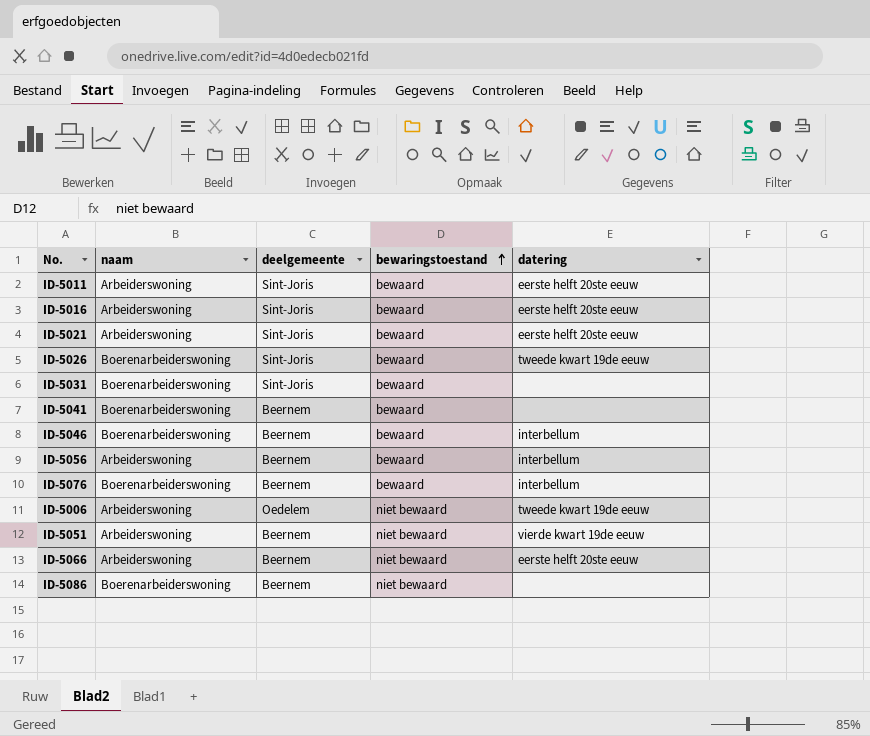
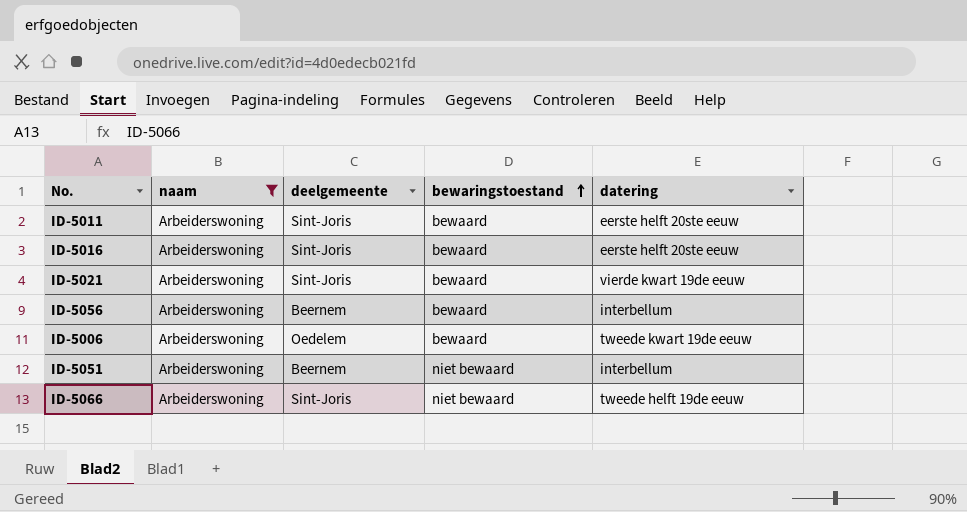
filter: none -> naam = Arbeiderswoning
ID-5021 | datering: eerste helft 20ste eeuw -> vierde kwart 19de eeuw
ID-5006 | bewaringstoestand: niet bewaard -> bewaard
ID-5051 | datering: vierde kwart 19de eeuw -> interbellum
ID-5066 | deelgemeente: Beernem -> Sint-Joris
ID-5066 | datering: eerste helft 20ste eeuw -> tweede helft 19de eeuw

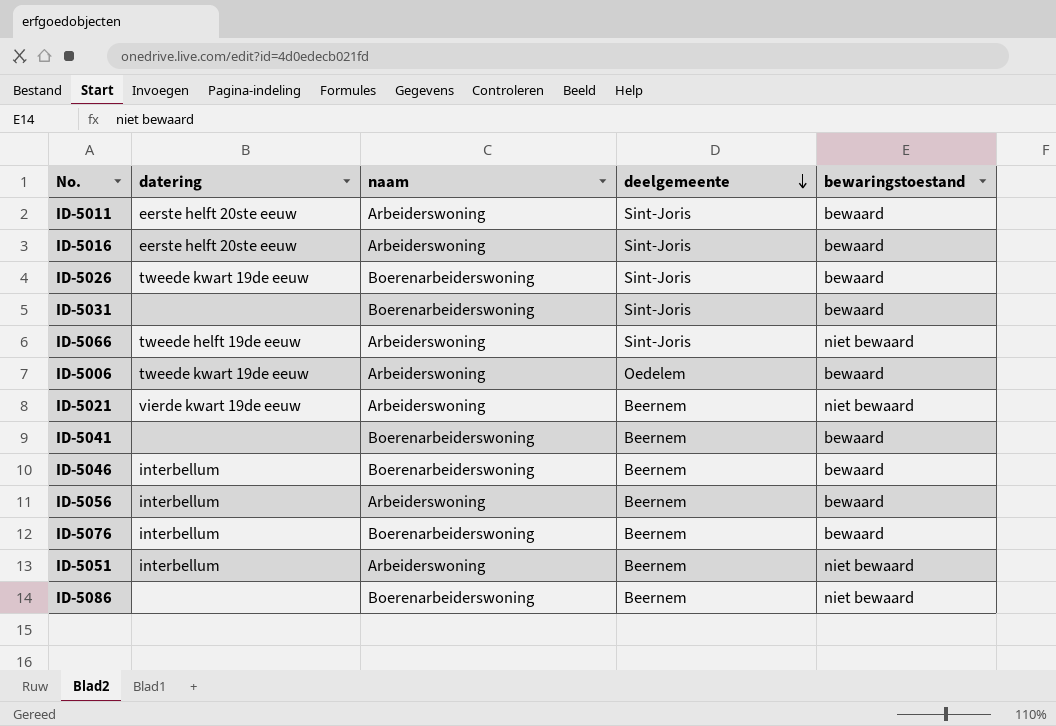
filter: naam = Arbeiderswoning -> none
row order: bewaringstoestand ascending -> deelgemeente descending
column datering | position: 5 -> 2
ID-5021 | deelgemeente: Sint-Joris -> Beernem
ID-5021 | bewaringstoestand: bewaard -> niet bewaard

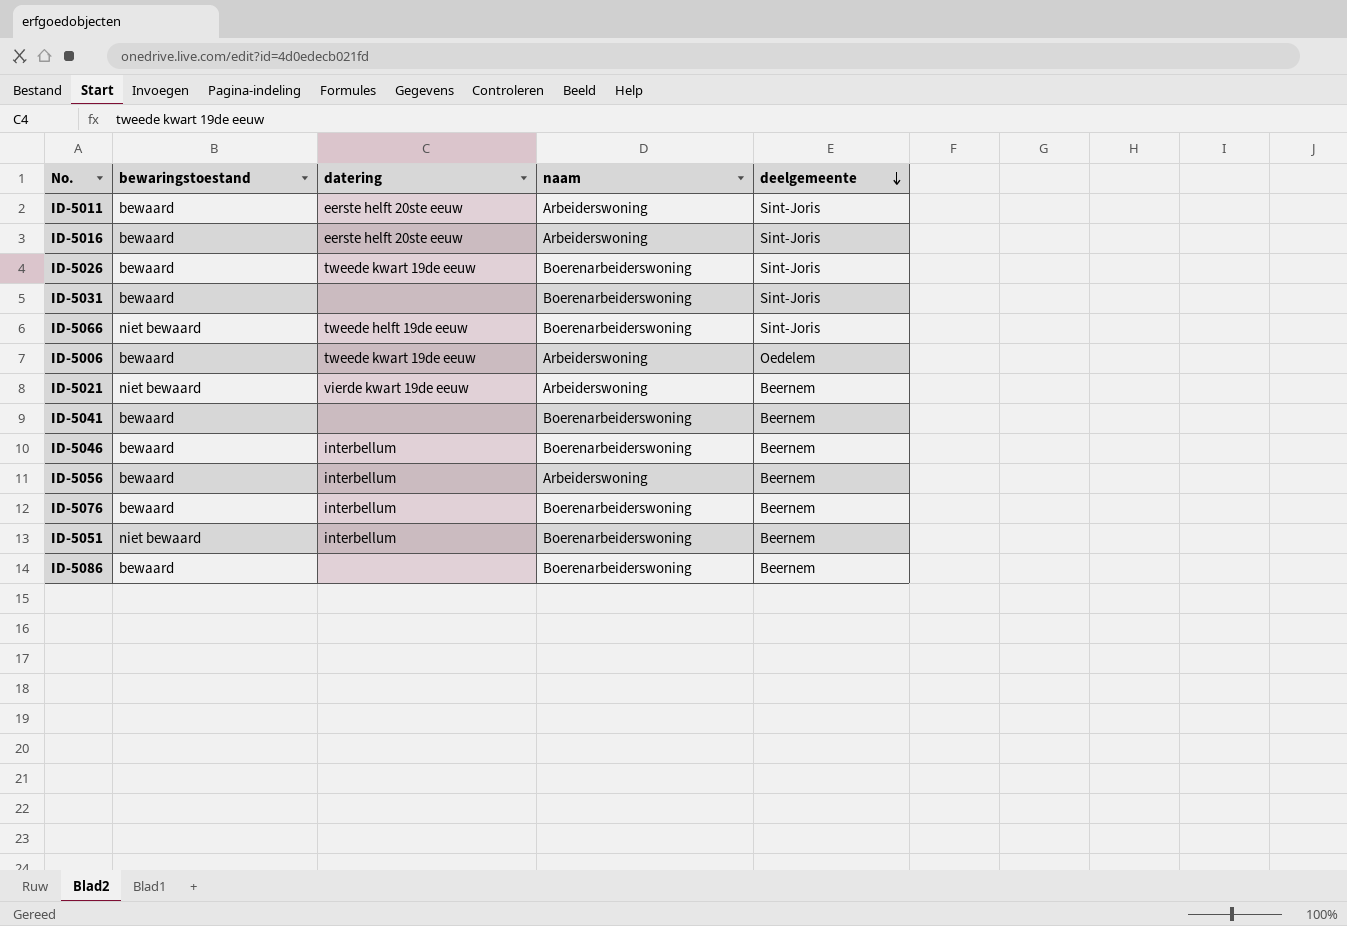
column bewaringstoestand | position: 5 -> 2
ID-5066 | naam: Arbeiderswoning -> Boerenarbeiderswoning
ID-5051 | naam: Arbeiderswoning -> Boerenarbeiderswoning
ID-5086 | bewaringstoestand: niet bewaard -> bewaard

